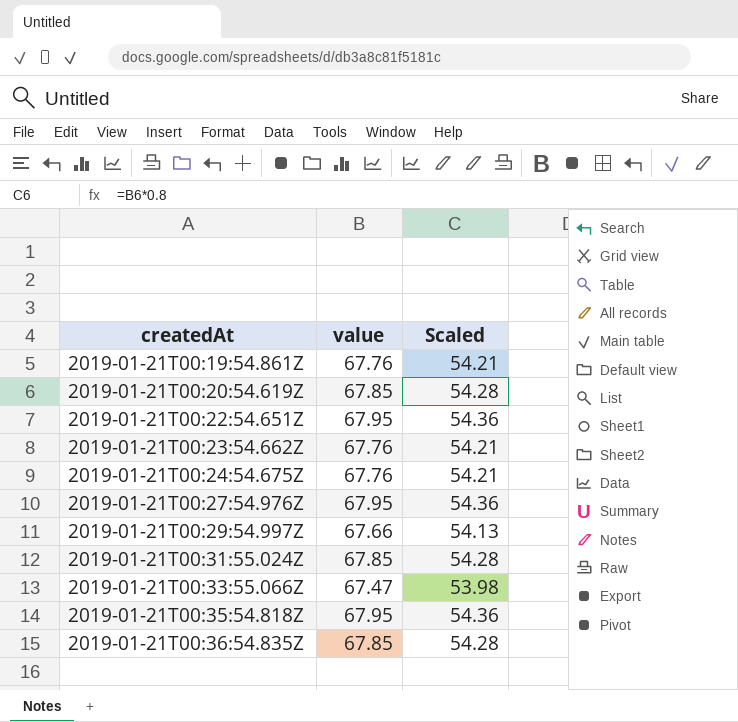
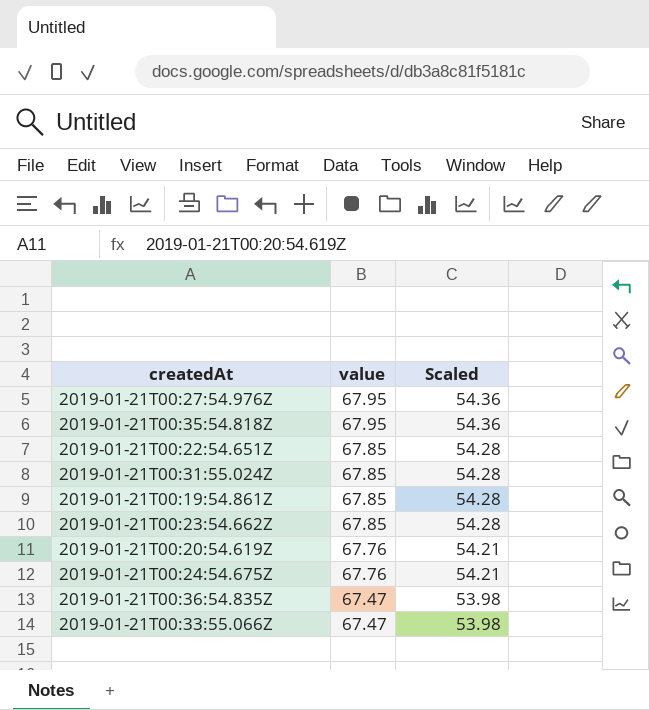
row order: createdAt ascending -> value descending
row 2019-01-21T00:29:54.997Z: 67.66 | 54.13 -> none
2019-01-21T00:22:54.651Z | value: 67.95 -> 67.85
2019-01-21T00:22:54.651Z | Scaled: 54.36 -> 54.28
2019-01-21T00:19:54.861Z | value: 67.76 -> 67.85
2019-01-21T00:19:54.861Z | Scaled: 54.21 -> 54.28
2019-01-21T00:23:54.662Z | value: 67.76 -> 67.85
2019-01-21T00:23:54.662Z | Scaled: 54.21 -> 54.28
2019-01-21T00:20:54.619Z | value: 67.85 -> 67.76
2019-01-21T00:20:54.619Z | Scaled: 54.28 -> 54.21
2019-01-21T00:36:54.835Z | value: 67.85 -> 67.47
2019-01-21T00:36:54.835Z | Scaled: 54.28 -> 53.98

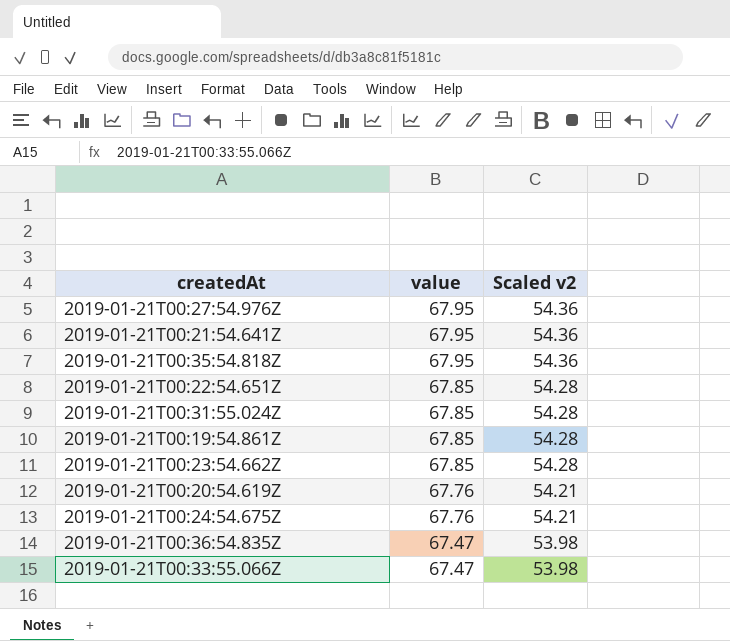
column name: Scaled -> Scaled v2
row 2019-01-21T00:21:54.641Z: none -> 67.95 | 54.36

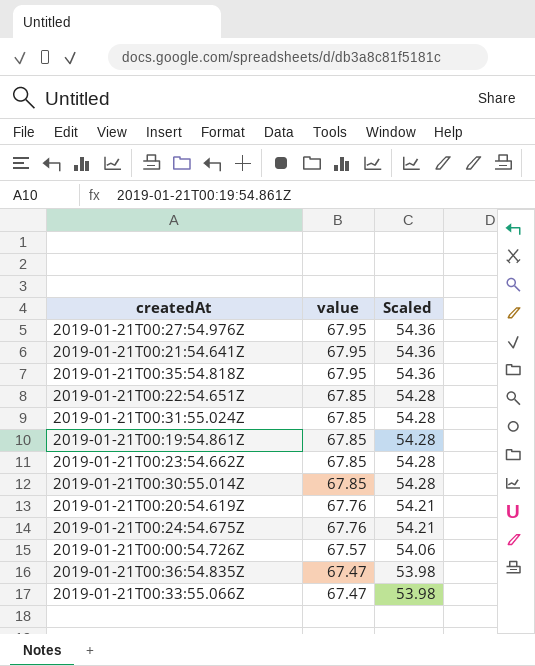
column name: Scaled v2 -> Scaled
row 2019-01-21T00:30:55.014Z: none -> 67.85 | 54.28
row 2019-01-21T00:00:54.726Z: none -> 67.57 | 54.06

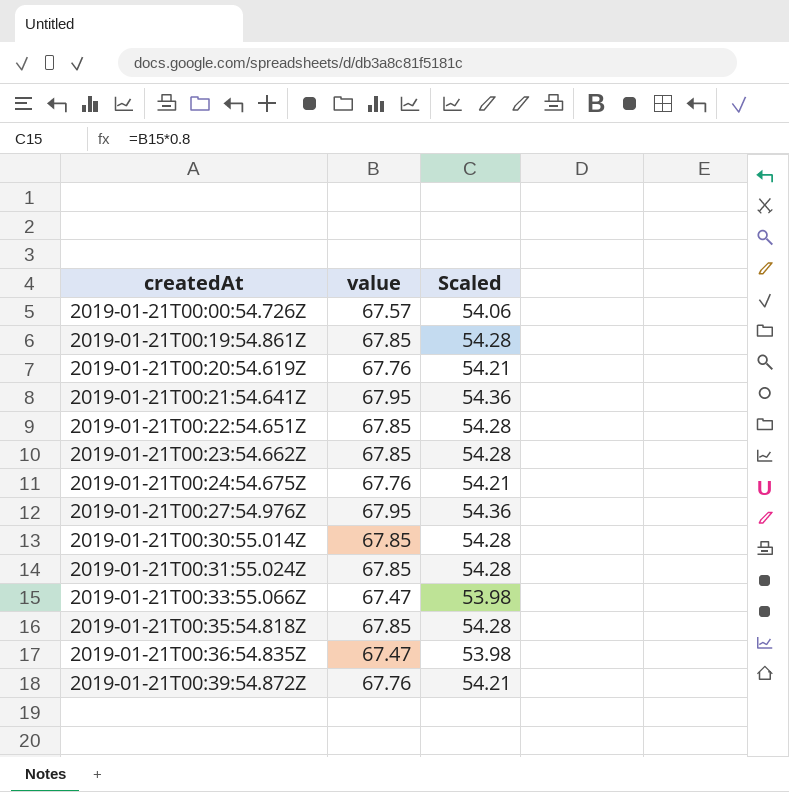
row order: value descending -> createdAt ascending
2019-01-21T00:35:54.818Z | value: 67.95 -> 67.85
2019-01-21T00:35:54.818Z | Scaled: 54.36 -> 54.28
row 2019-01-21T00:39:54.872Z: none -> 67.76 | 54.21

